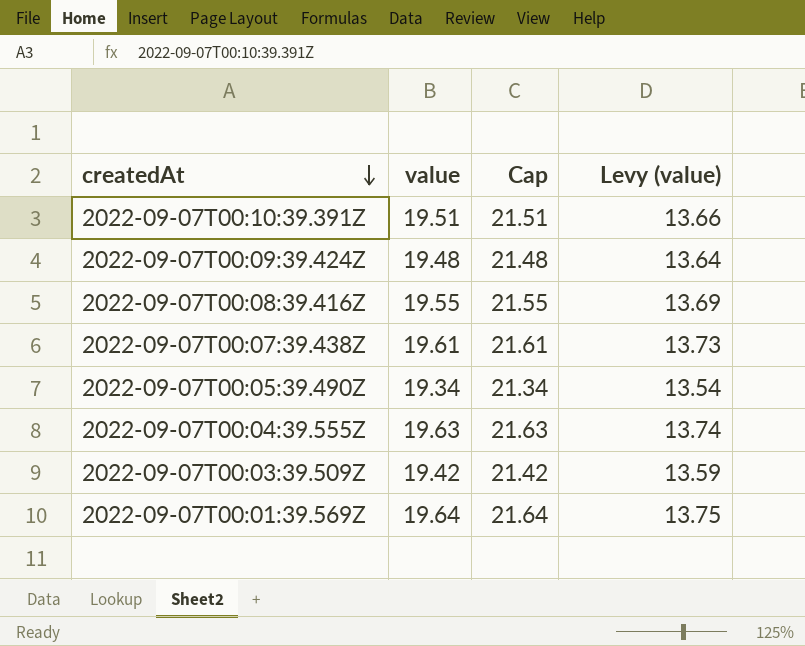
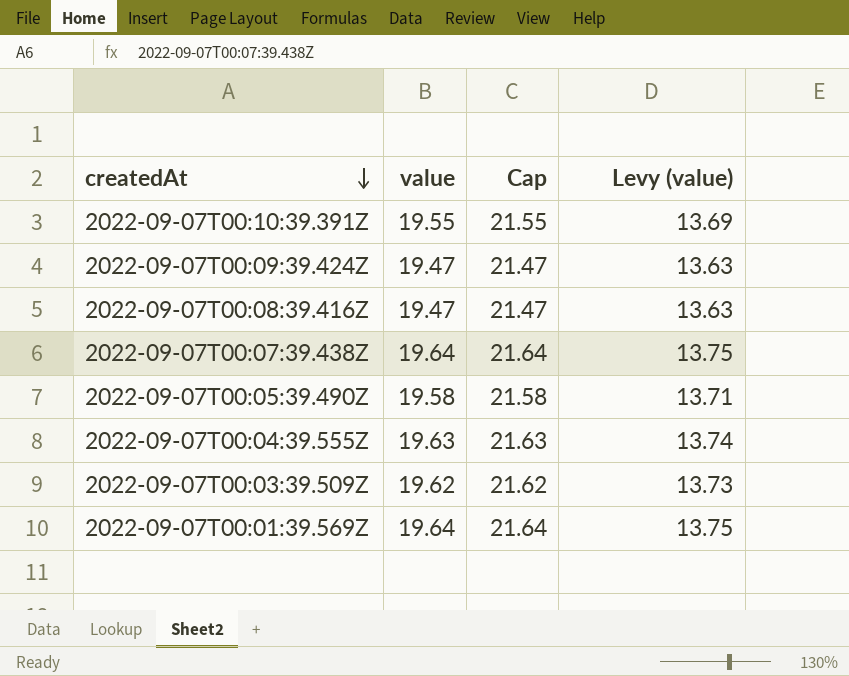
2022-09-07T00:10:39.391Z | value: 19.51 -> 19.55
2022-09-07T00:10:39.391Z | Cap: 21.51 -> 21.55
2022-09-07T00:10:39.391Z | Levy (value): 13.66 -> 13.69
2022-09-07T00:09:39.424Z | value: 19.48 -> 19.47
2022-09-07T00:09:39.424Z | Cap: 21.48 -> 21.47
2022-09-07T00:09:39.424Z | Levy (value): 13.64 -> 13.63
2022-09-07T00:08:39.416Z | value: 19.55 -> 19.47
2022-09-07T00:08:39.416Z | Cap: 21.55 -> 21.47
2022-09-07T00:08:39.416Z | Levy (value): 13.69 -> 13.63
2022-09-07T00:07:39.438Z | value: 19.61 -> 19.64
2022-09-07T00:07:39.438Z | Cap: 21.61 -> 21.64
2022-09-07T00:07:39.438Z | Levy (value): 13.73 -> 13.75
2022-09-07T00:05:39.490Z | value: 19.34 -> 19.58
2022-09-07T00:05:39.490Z | Cap: 21.34 -> 21.58
2022-09-07T00:05:39.490Z | Levy (value): 13.54 -> 13.71
2022-09-07T00:03:39.509Z | value: 19.42 -> 19.62
2022-09-07T00:03:39.509Z | Cap: 21.42 -> 21.62
2022-09-07T00:03:39.509Z | Levy (value): 13.59 -> 13.73

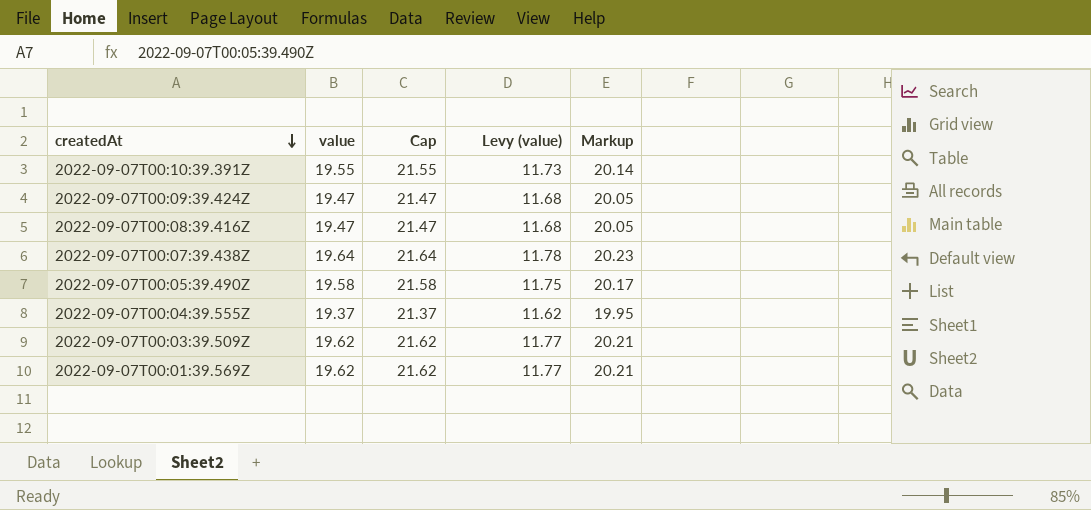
column Levy (value) | formula: [value] * 0.7 -> [value] * 0.6
column Markup | formula: none -> [value] * 1.03
2022-09-07T00:04:39.555Z | value: 19.63 -> 19.37
2022-09-07T00:04:39.555Z | Cap: 21.63 -> 21.37
2022-09-07T00:01:39.569Z | value: 19.64 -> 19.62
2022-09-07T00:01:39.569Z | Cap: 21.64 -> 21.62

